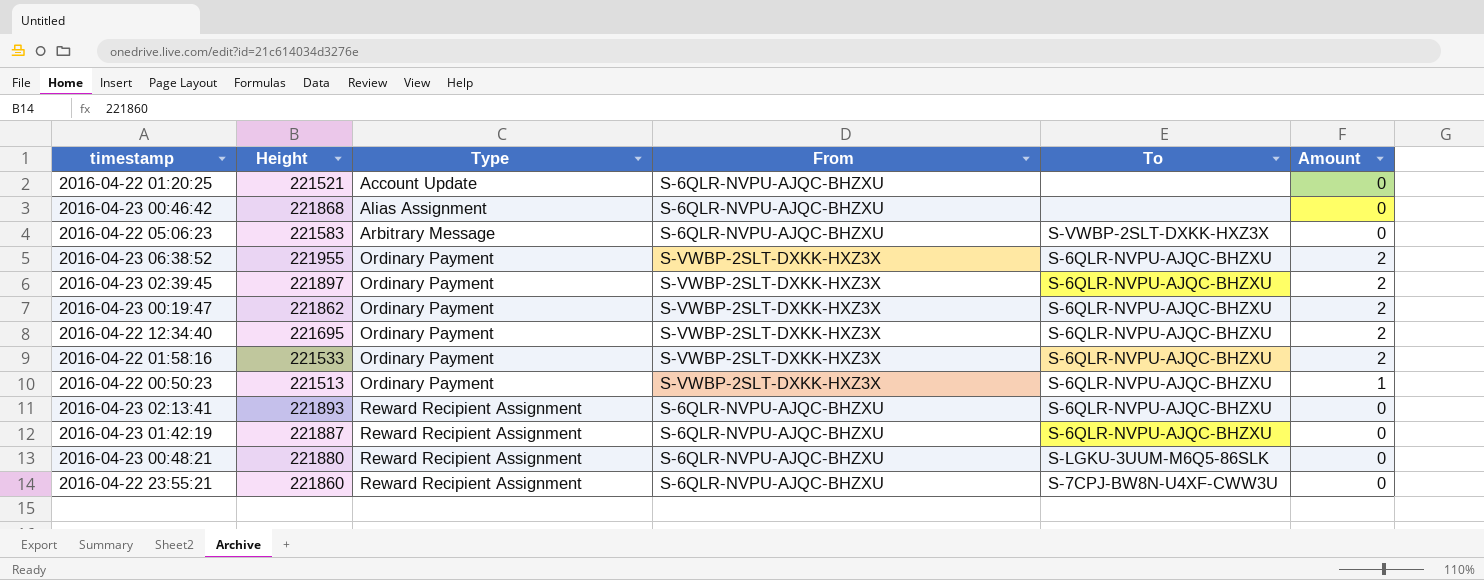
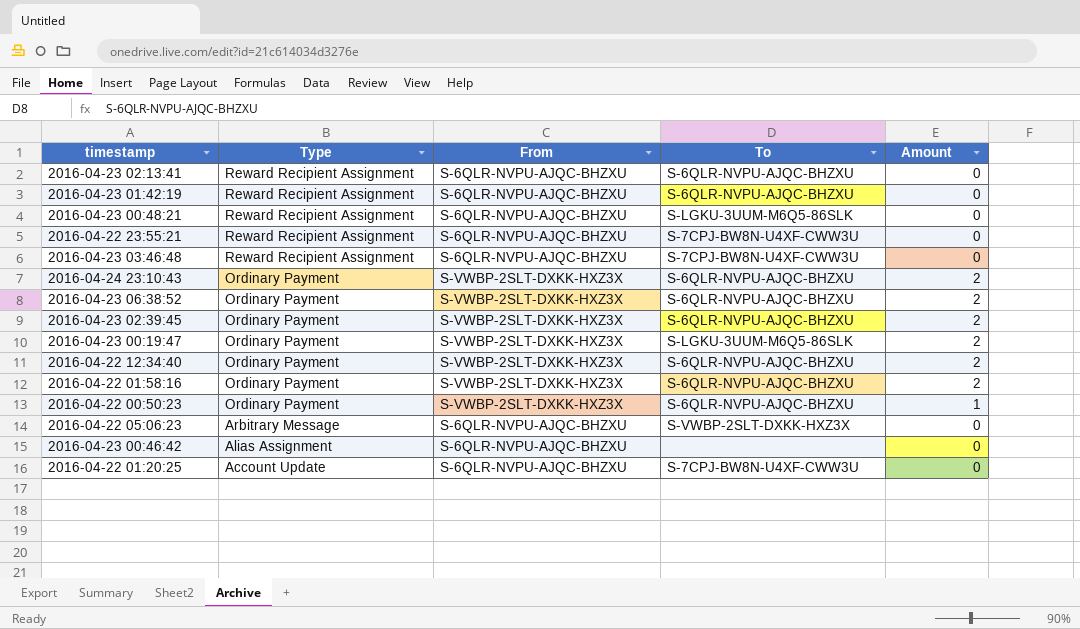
row order: Type ascending -> Type descending
column Height | position: 2 -> none
row 2016-04-23 03:46:48: none -> Reward Recipient Assignment | S-6QLR-NVPU-AJQC-BHZXU | S-7CPJ-BW8N-U4XF-CWW3U | 0
row 2016-04-24 23:10:43: none -> Ordinary Payment | S-VWBP-2SLT-DXKK-HXZ3X | S-6QLR-NVPU-AJQC-BHZXU | 2
2016-04-23 00:19:47 | To: S-6QLR-NVPU-AJQC-BHZXU -> S-LGKU-3UUM-M6Q5-86SLK
2016-04-22 01:20:25 | To: none -> S-7CPJ-BW8N-U4XF-CWW3U

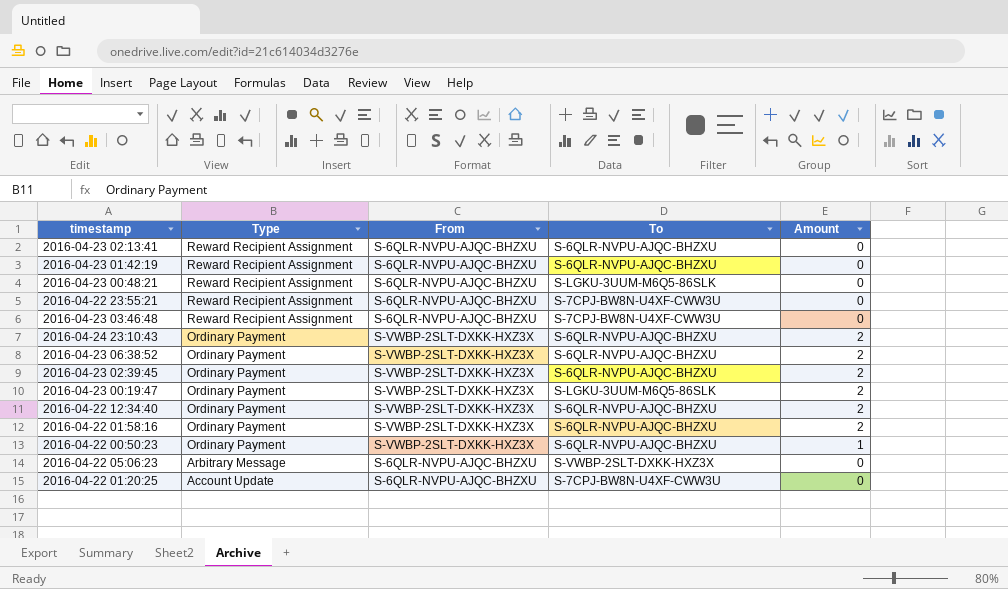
row 2016-04-23 00:46:42: Alias Assignment | S-6QLR-NVPU-AJQC-BHZXU | none | 0 -> none

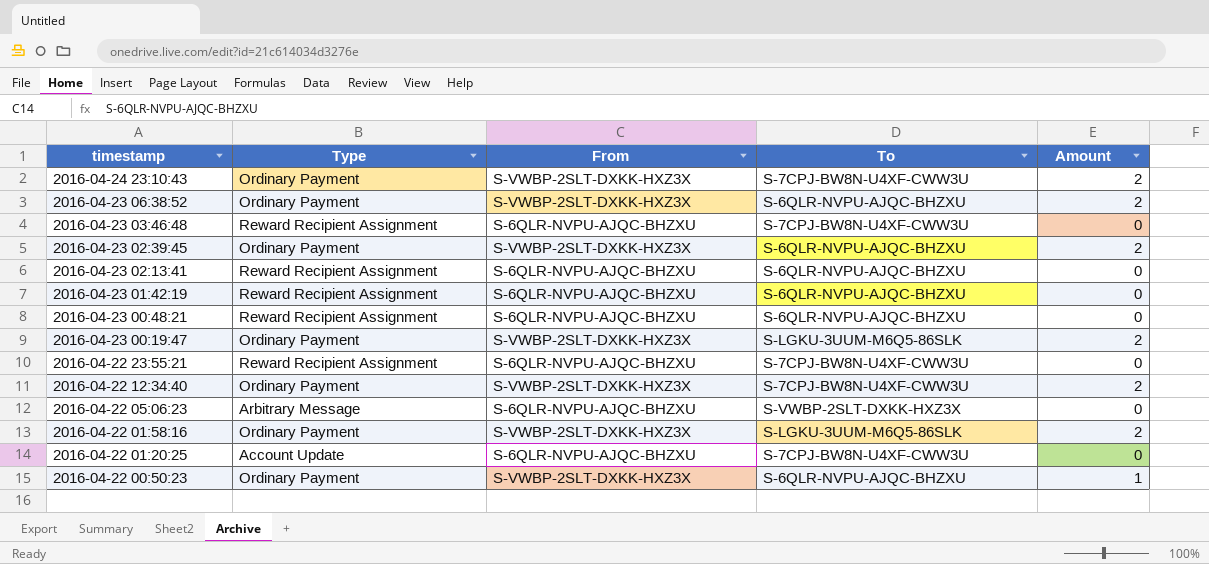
row order: Type descending -> timestamp descending
2016-04-24 23:10:43 | To: S-6QLR-NVPU-AJQC-BHZXU -> S-7CPJ-BW8N-U4XF-CWW3U
2016-04-23 00:48:21 | To: S-LGKU-3UUM-M6Q5-86SLK -> S-6QLR-NVPU-AJQC-BHZXU
2016-04-22 12:34:40 | To: S-6QLR-NVPU-AJQC-BHZXU -> S-7CPJ-BW8N-U4XF-CWW3U
2016-04-22 01:58:16 | To: S-6QLR-NVPU-AJQC-BHZXU -> S-LGKU-3UUM-M6Q5-86SLK

